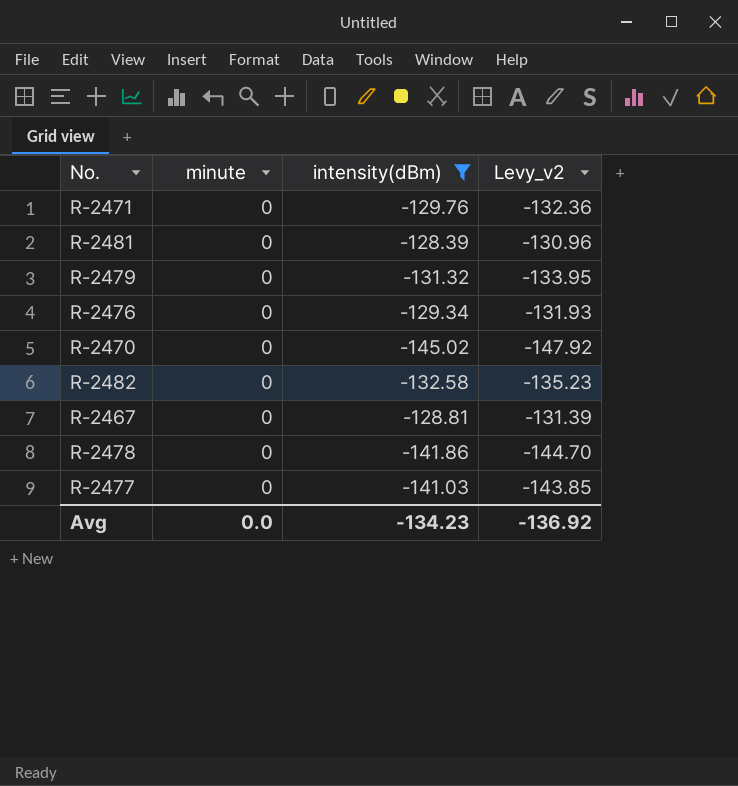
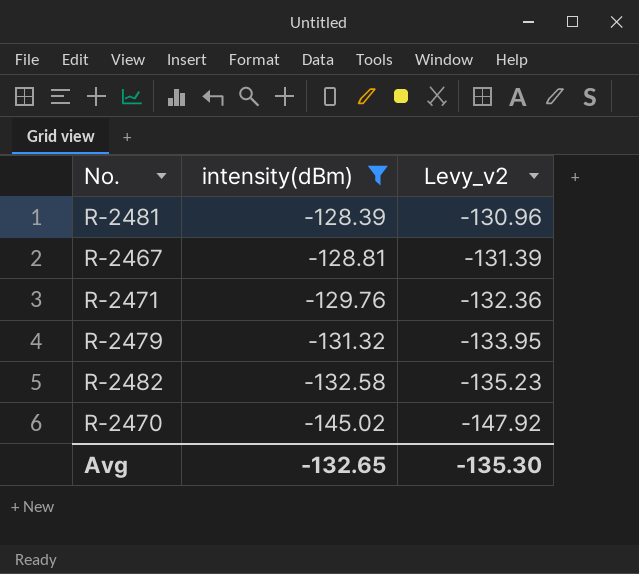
row order: none -> intensity(dBm) descending
column minute | position: 2 -> none
row R-2476: 0 | -129.34 | -131.93 -> none
row R-2478: 0 | -141.86 | -144.70 -> none
row R-2477: 0 | -141.03 | -143.85 -> none
Avg | intensity(dBm): -134.23 -> -132.65
Avg | Levy_v2: -136.92 -> -135.30

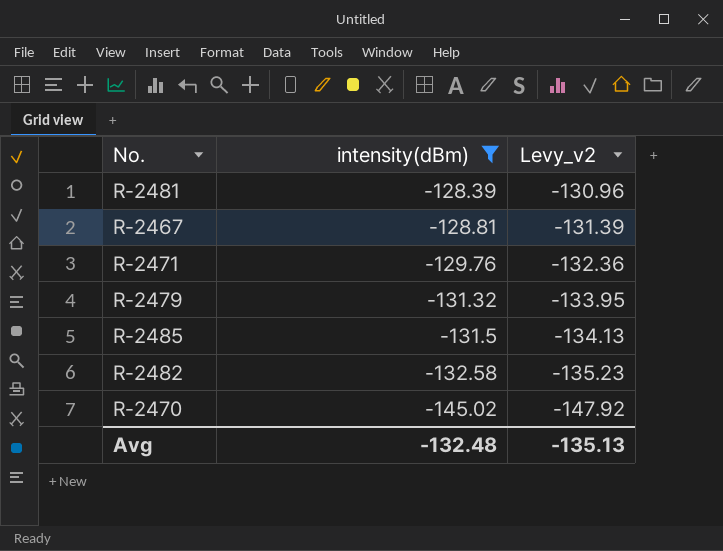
row R-2485: none -> -131.5 | -134.13
Avg | intensity(dBm): -132.65 -> -132.48
Avg | Levy_v2: -135.30 -> -135.13

